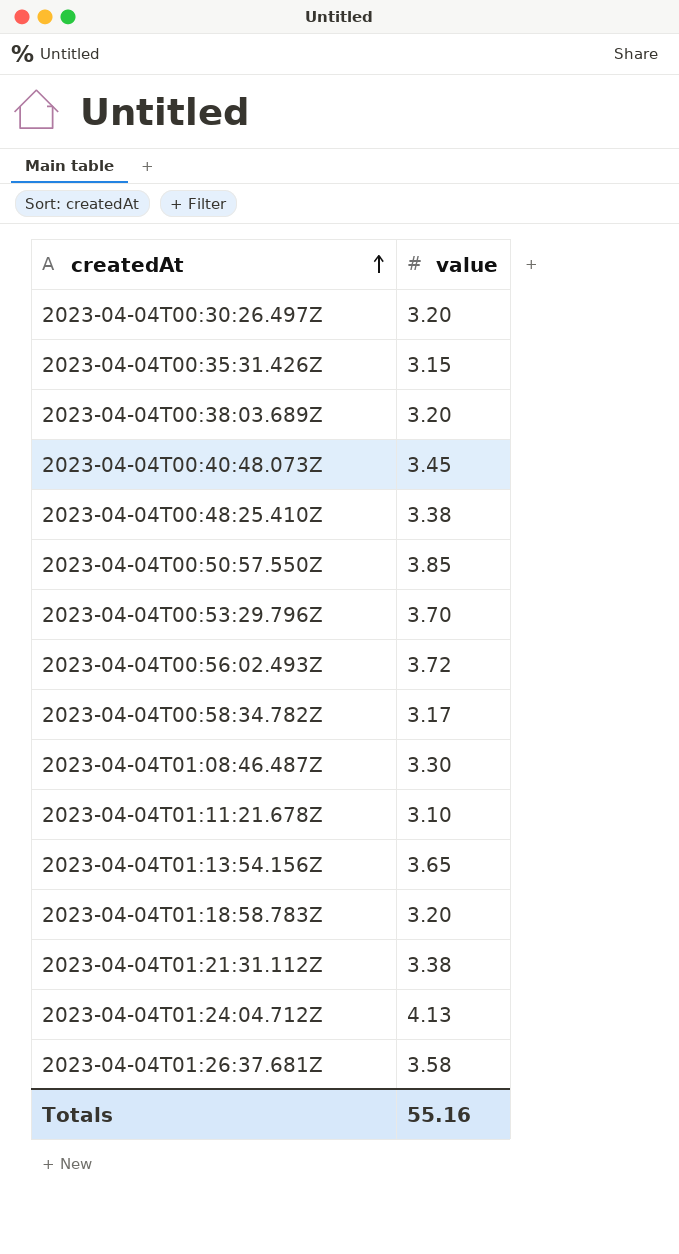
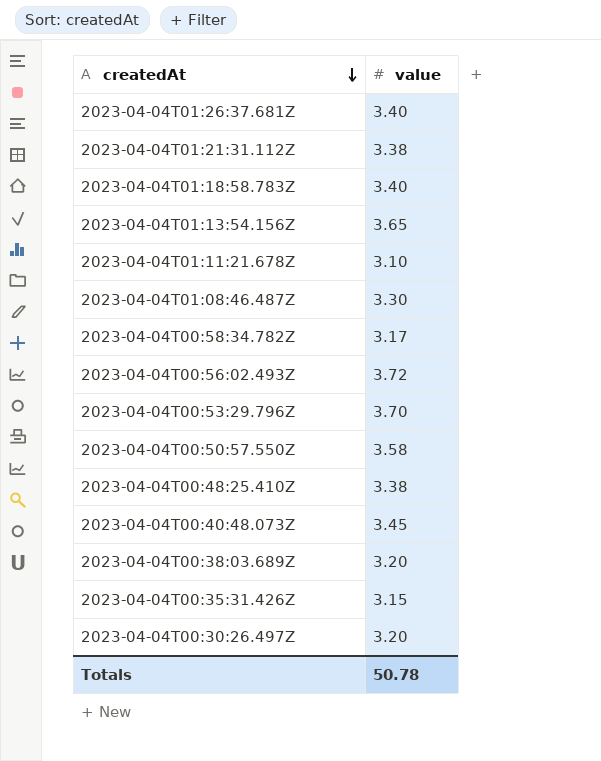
row order: createdAt ascending -> createdAt descending
row 2023-04-04T01:24:04.712Z: 4.13 -> none
2023-04-04T01:26:37.681Z | value: 3.58 -> 3.40
2023-04-04T01:18:58.783Z | value: 3.20 -> 3.40
2023-04-04T00:50:57.550Z | value: 3.85 -> 3.58
Totals | value: 55.16 -> 50.78

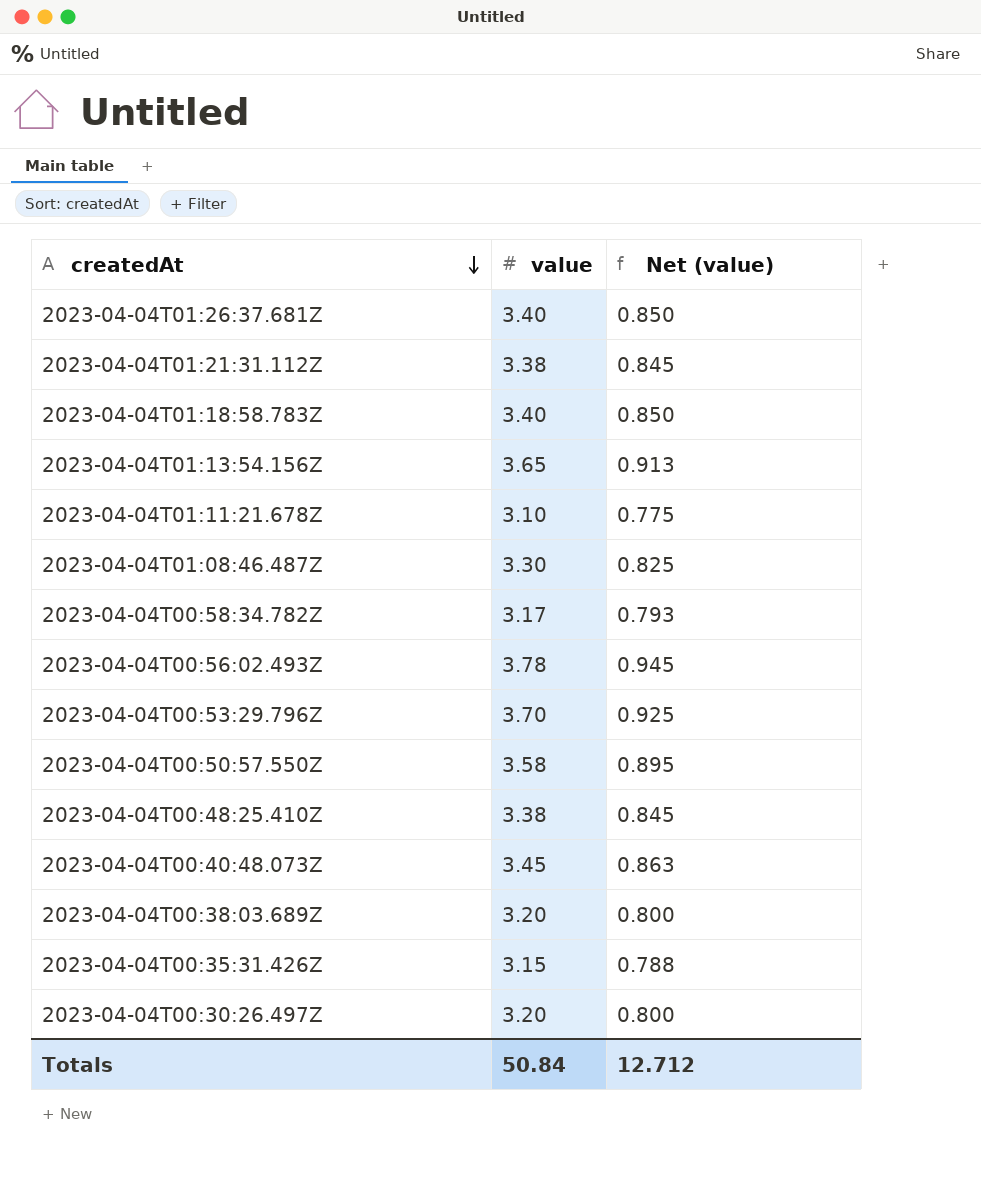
column Net (value) | formula: none -> [value] * 0.25
2023-04-04T00:56:02.493Z | value: 3.72 -> 3.78
Totals | value: 50.78 -> 50.84

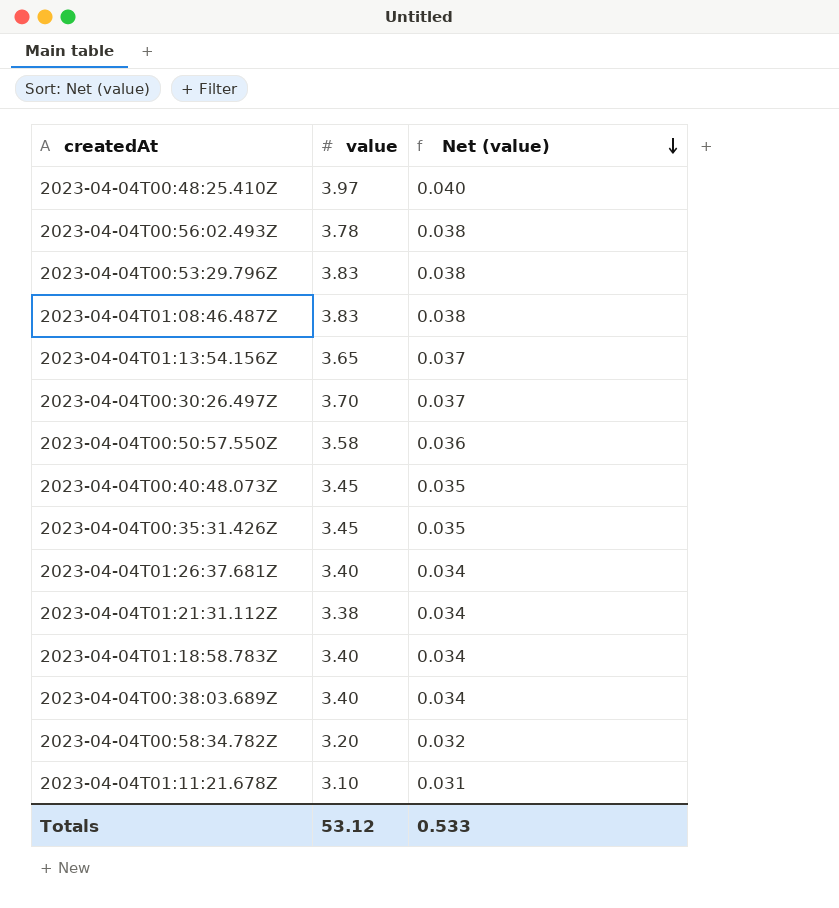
row order: createdAt descending -> Net (value) descending
column Net (value) | formula: [value] * 0.25 -> [value] * 0.01
2023-04-04T00:48:25.410Z | value: 3.38 -> 3.97
2023-04-04T00:53:29.796Z | value: 3.70 -> 3.83
2023-04-04T01:08:46.487Z | value: 3.30 -> 3.83
2023-04-04T00:30:26.497Z | value: 3.20 -> 3.70
2023-04-04T00:35:31.426Z | value: 3.15 -> 3.45
2023-04-04T00:38:03.689Z | value: 3.20 -> 3.40
2023-04-04T00:58:34.782Z | value: 3.17 -> 3.20
Totals | value: 50.84 -> 53.12
Totals | Net (value): 12.712 -> 0.533

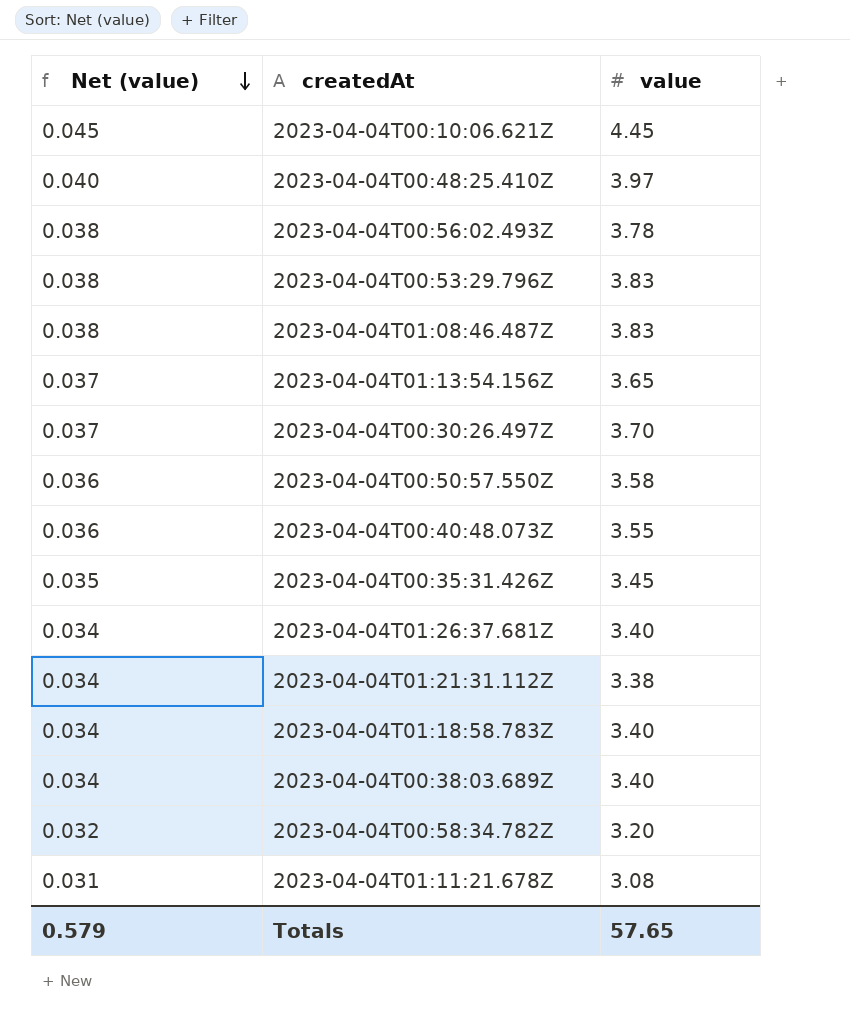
column Net (value) | position: 3 -> 1
row 2023-04-04T00:10:06.621Z: none -> 0.045 | 4.45
2023-04-04T00:40:48.073Z | Net (value): 0.035 -> 0.036
2023-04-04T00:40:48.073Z | value: 3.45 -> 3.55
2023-04-04T01:11:21.678Z | value: 3.10 -> 3.08
Totals | Net (value): 0.533 -> 0.579
Totals | value: 53.12 -> 57.65

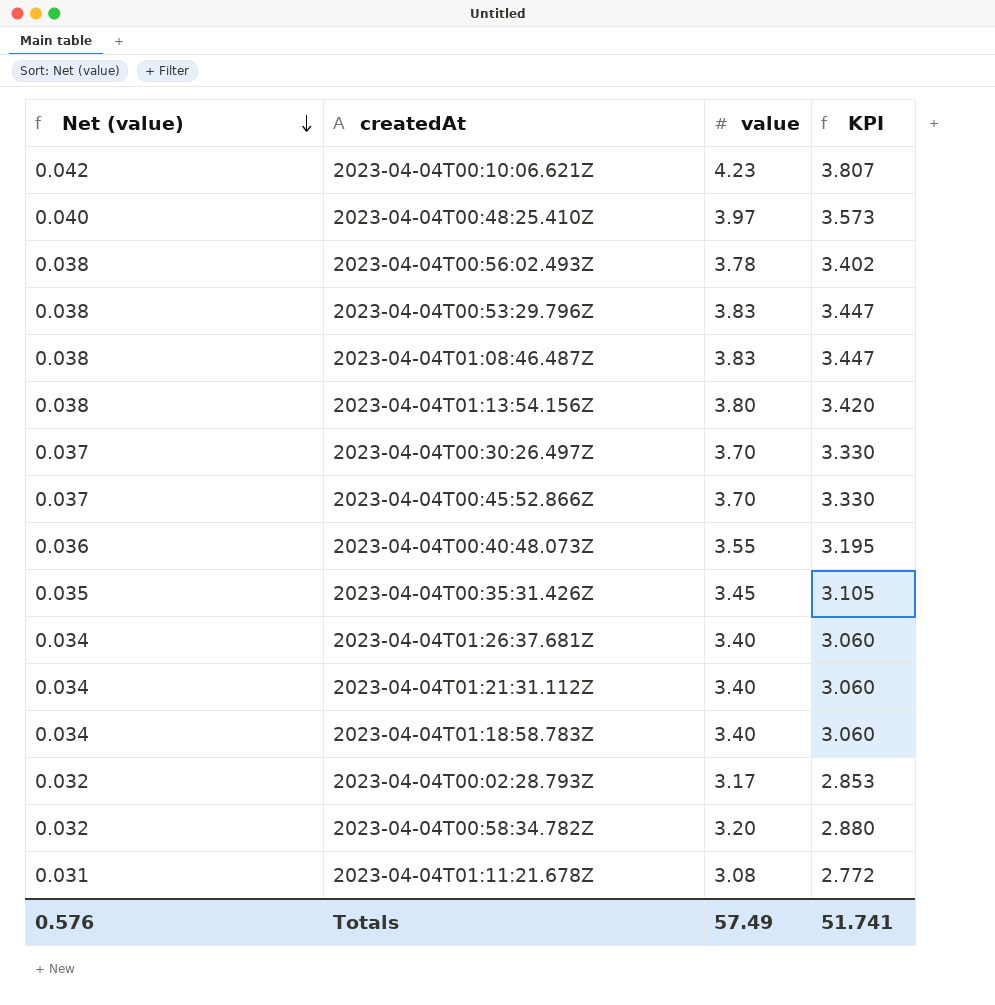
column KPI | formula: none -> [value] * 0.9
row 2023-04-04T00:50:57.550Z: 0.036 | 3.58 -> none
row 2023-04-04T00:38:03.689Z: 0.034 | 3.40 -> none
2023-04-04T00:10:06.621Z | Net (value): 0.045 -> 0.042
2023-04-04T00:10:06.621Z | value: 4.45 -> 4.23
2023-04-04T01:13:54.156Z | Net (value): 0.037 -> 0.038
2023-04-04T01:13:54.156Z | value: 3.65 -> 3.80
row 2023-04-04T00:45:52.866Z: none -> 0.037 | 3.70 | 3.330
2023-04-04T01:21:31.112Z | value: 3.38 -> 3.40
row 2023-04-04T00:02:28.793Z: none -> 0.032 | 3.17 | 2.853
Totals | Net (value): 0.579 -> 0.576
Totals | value: 57.65 -> 57.49

